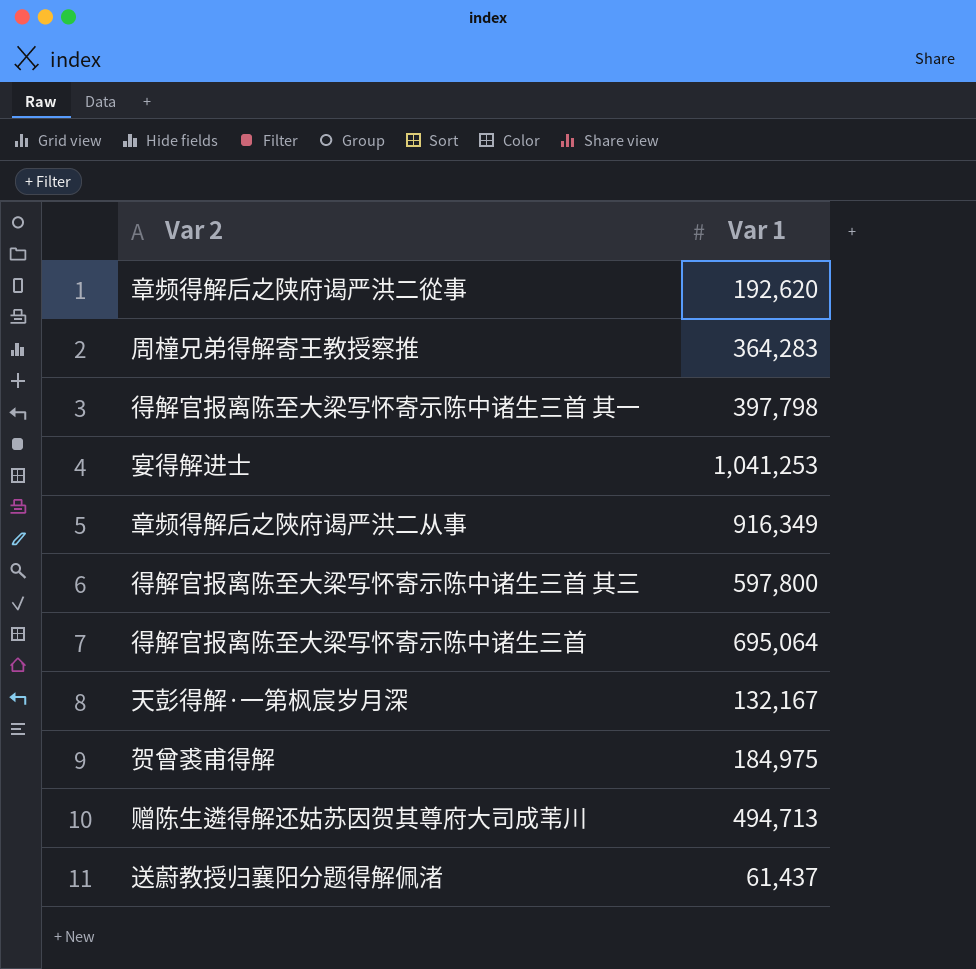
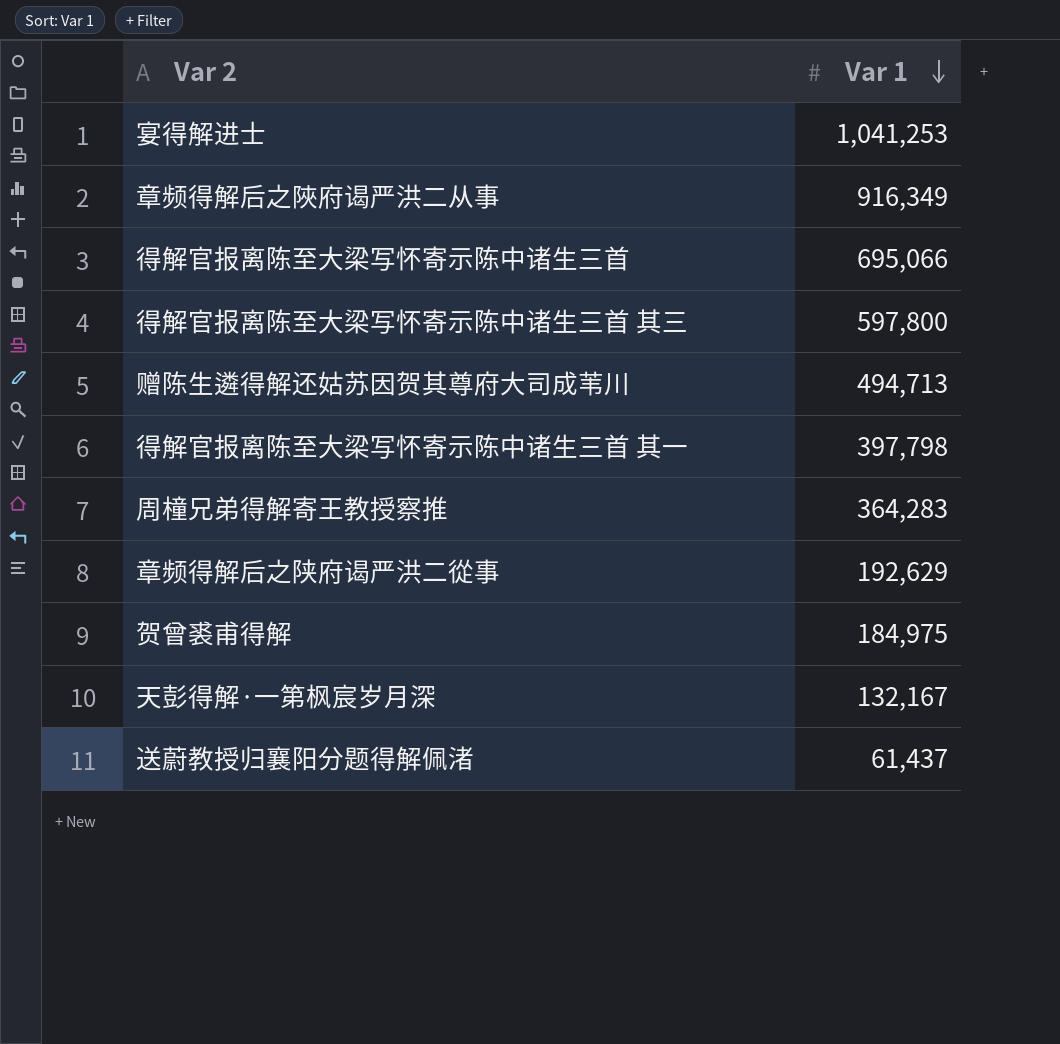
row order: none -> Var 1 descending
得解官报离陈至大梁写怀寄示陈中诸生三首 | Var 1: 695,064 -> 695,066
章频得解后之陕府谒严洪二從事 | Var 1: 192,620 -> 192,629

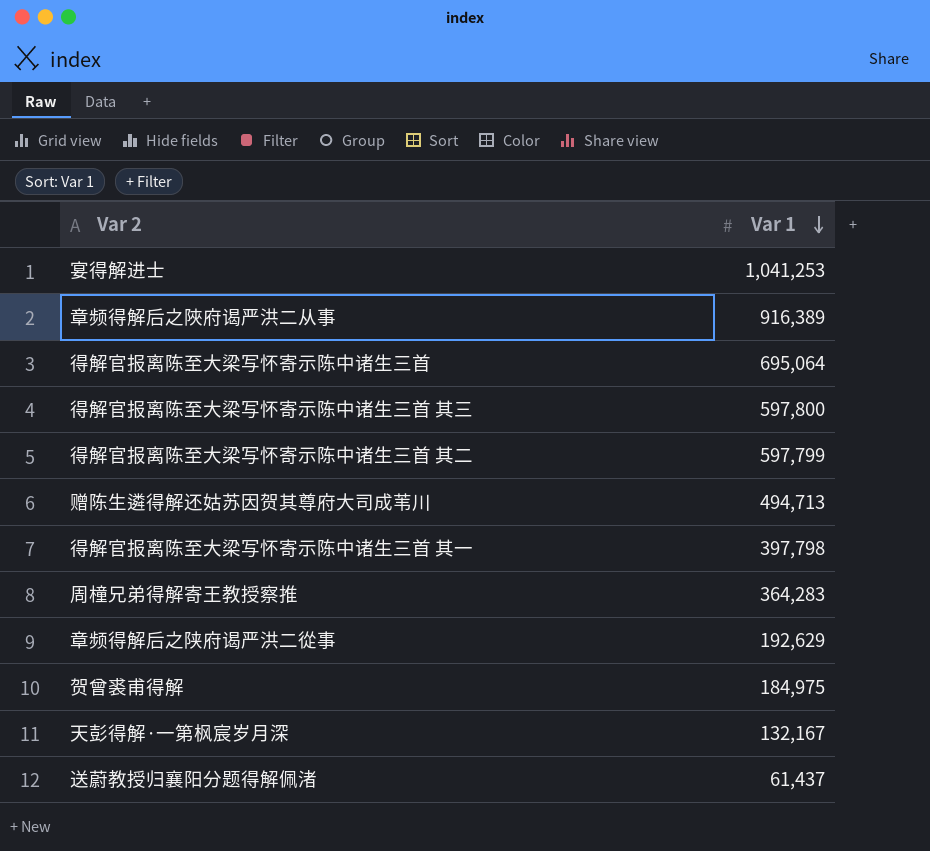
章频得解后之陜府谒严洪二从事 | Var 1: 916,349 -> 916,389
得解官报离陈至大梁写怀寄示陈中诸生三首 | Var 1: 695,066 -> 695,064
row 得解官报离陈至大梁写怀寄示陈中诸生三首 其二: none -> 597,799

